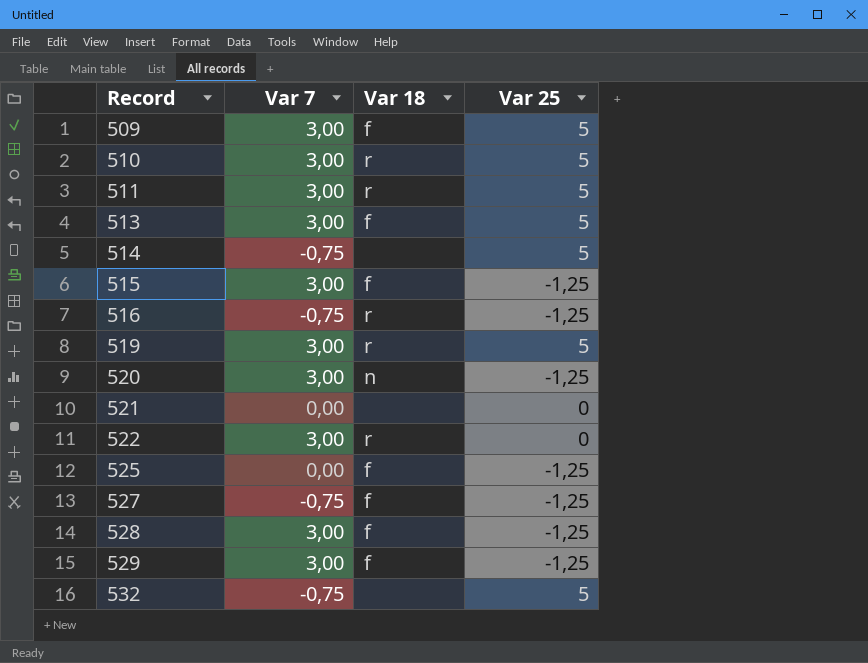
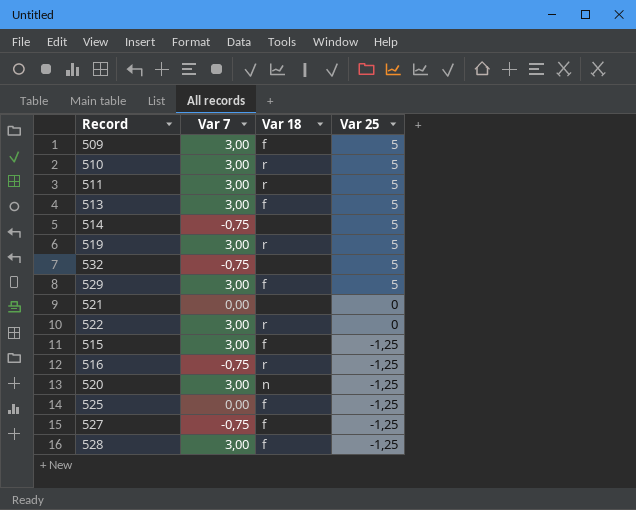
row order: Record ascending -> Var 25 descending
529 | Var 25: -1,25 -> 5

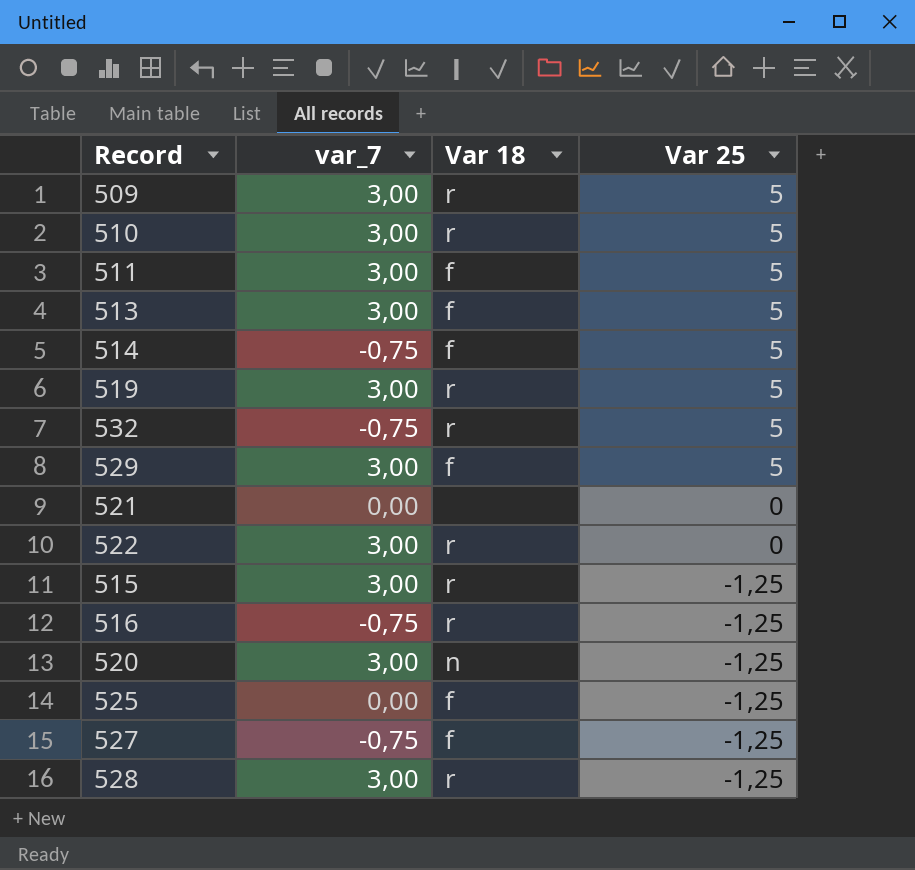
column name: Var 7 -> var_7
509 | Var 18: f -> r
511 | Var 18: r -> f
514 | Var 18: none -> f
532 | Var 18: none -> r
515 | Var 18: f -> r
528 | Var 18: f -> r

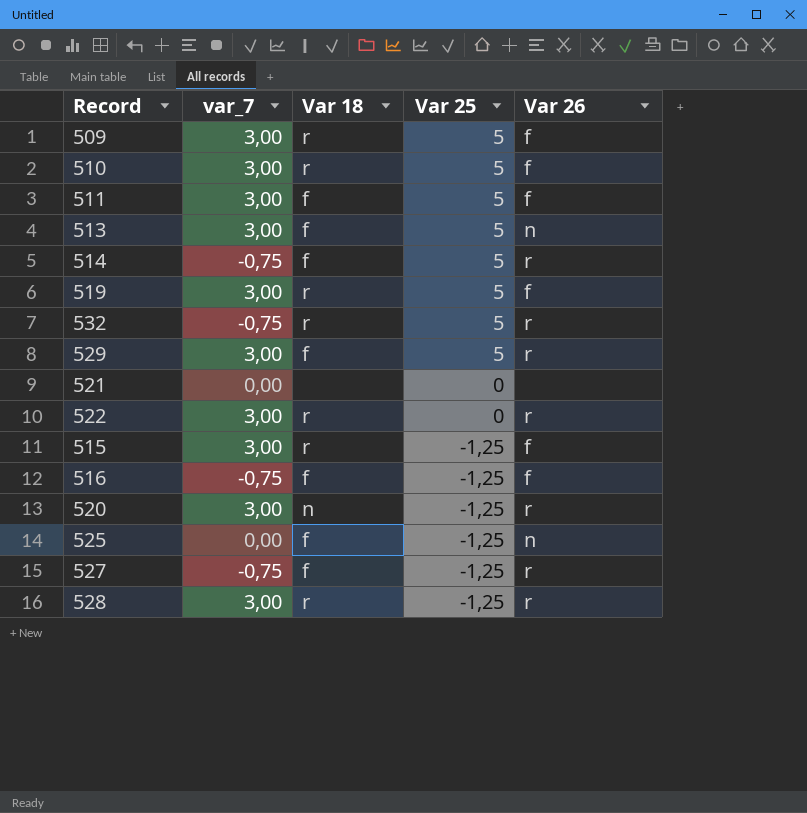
column Var 26 | position: none -> 5
516 | Var 18: r -> f

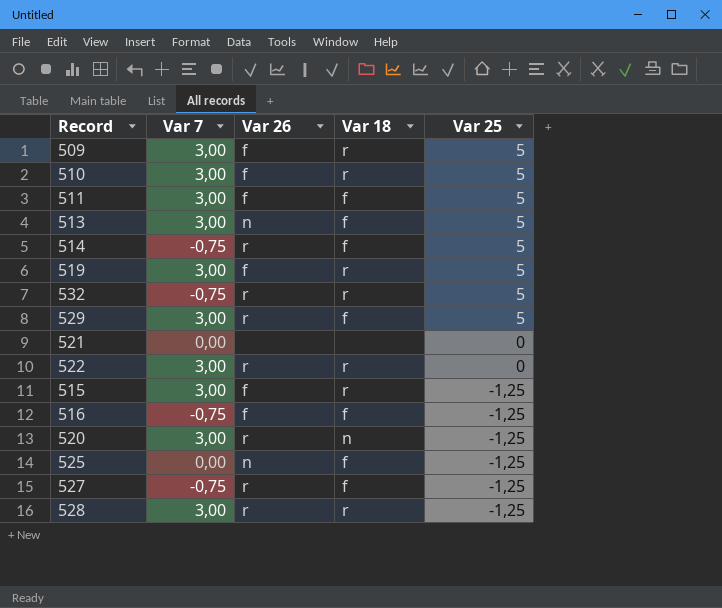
column name: var_7 -> Var 7
column Var 26 | position: 5 -> 3

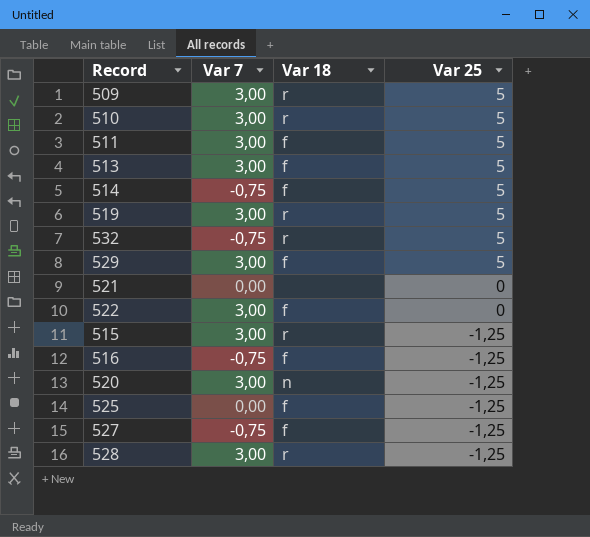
column Var 26 | position: 3 -> none
522 | Var 18: r -> f

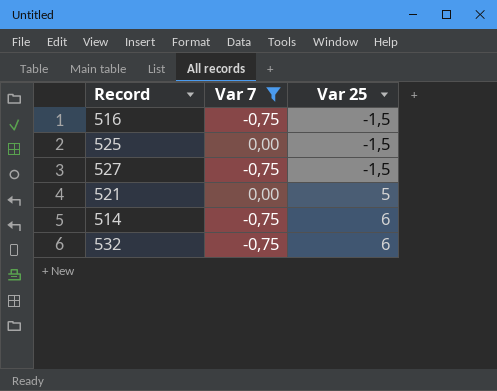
filter: none -> Var 7 != 3,00
row order: Var 25 descending -> Var 25 ascending
column Var 18 | position: 3 -> none
516 | Var 25: -1,25 -> -1,5
525 | Var 25: -1,25 -> -1,5
527 | Var 25: -1,25 -> -1,5
521 | Var 25: 0 -> 5
514 | Var 25: 5 -> 6
532 | Var 25: 5 -> 6

